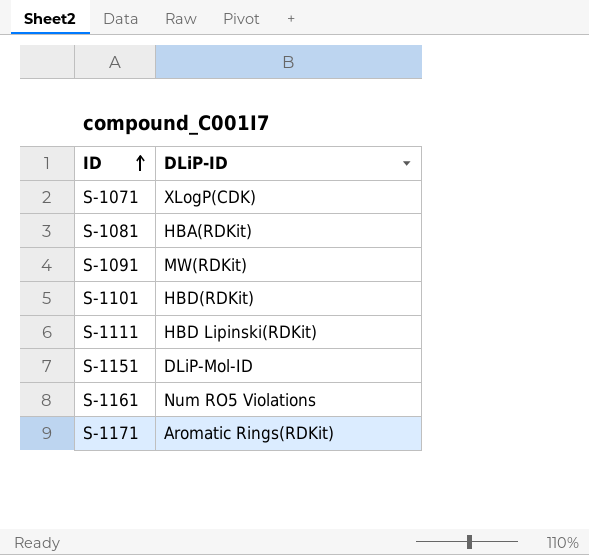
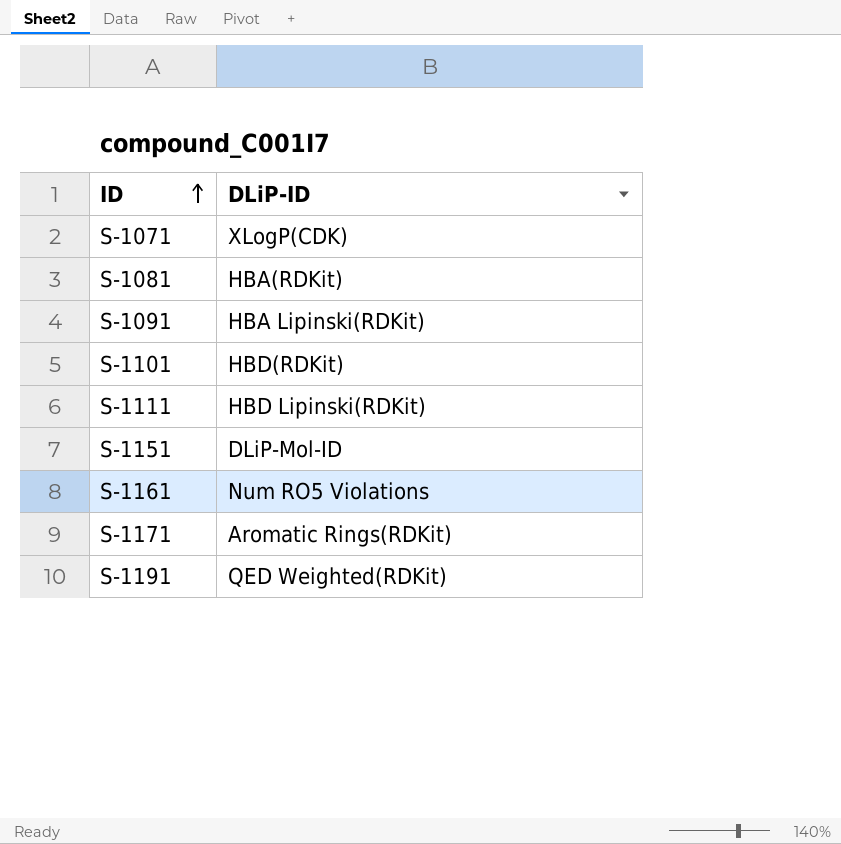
S-1091 | DLiP-ID: MW(RDKit) -> HBA Lipinski(RDKit)
row S-1191: none -> QED Weighted(RDKit)

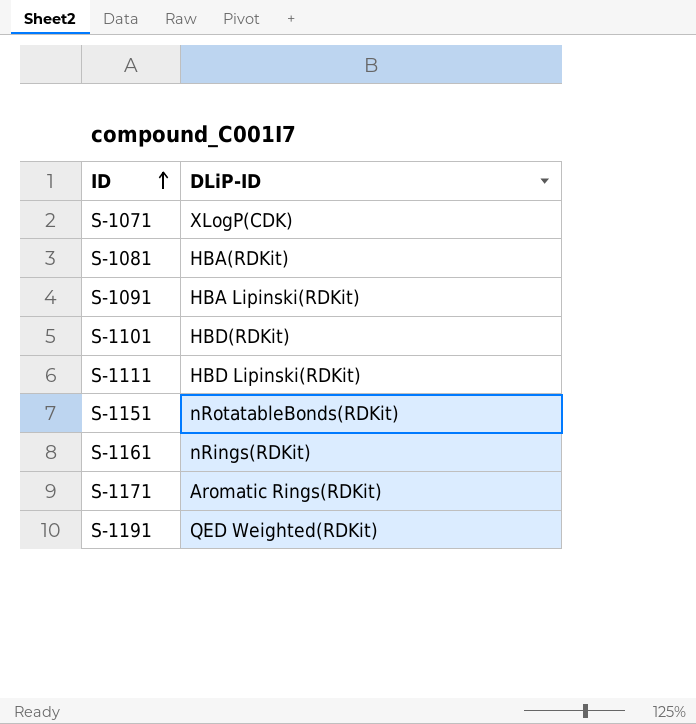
S-1151 | DLiP-ID: DLiP-Mol-ID -> nRotatableBonds(RDKit)
S-1161 | DLiP-ID: Num RO5 Violations -> nRings(RDKit)

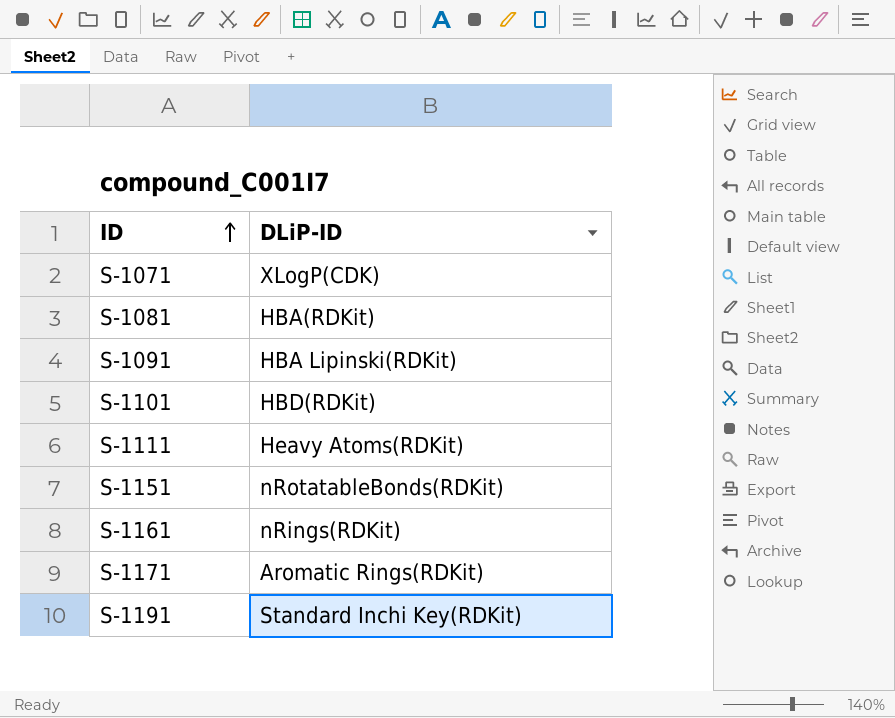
S-1111 | DLiP-ID: HBD Lipinski(RDKit) -> Heavy Atoms(RDKit)
S-1191 | DLiP-ID: QED Weighted(RDKit) -> Standard Inchi Key(RDKit)

